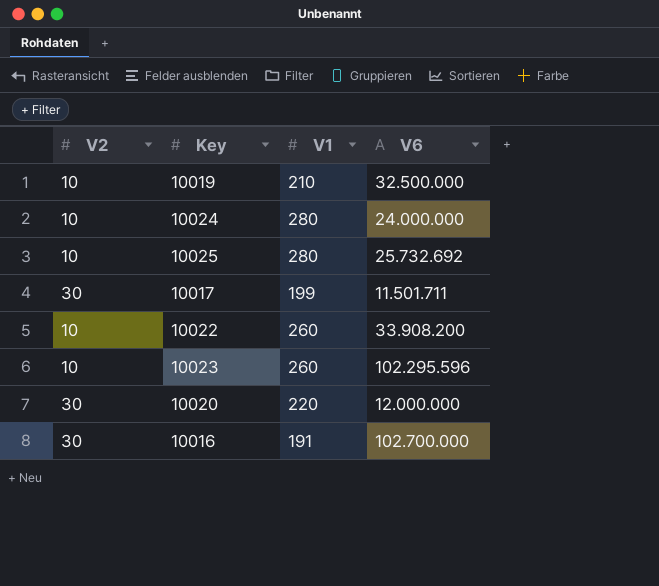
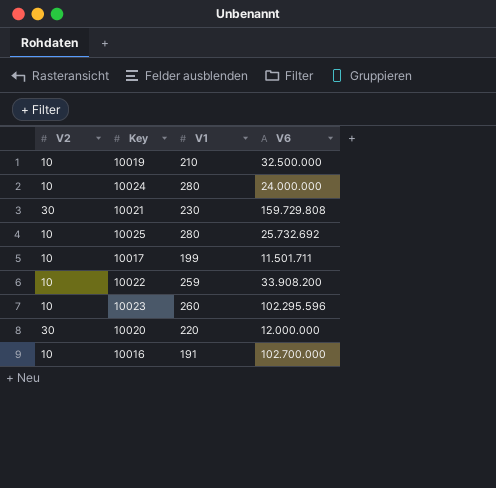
row 10021: none -> 30 | 230 | 159.729.808
10017 | V2: 30 -> 10
10022 | V1: 260 -> 259
10016 | V2: 30 -> 10

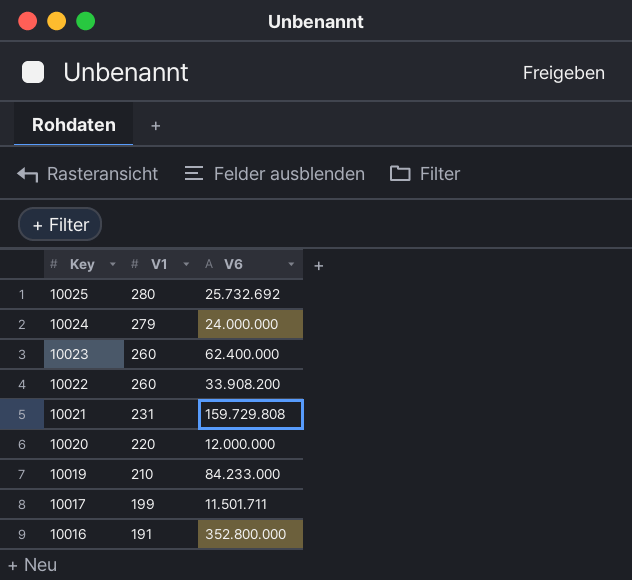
row order: none -> Key descending
column V2 | position: 1 -> none
10024 | V1: 280 -> 279
10023 | V6: 102.295.596 -> 62.400.000
10022 | V1: 259 -> 260
10021 | V1: 230 -> 231
10019 | V6: 32.500.000 -> 84.233.000
10016 | V6: 102.700.000 -> 352.800.000

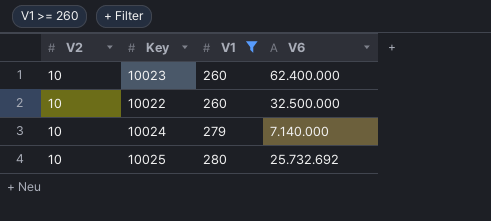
filter: none -> V1 >= 260
row order: Key descending -> V1 ascending
column V2 | position: none -> 1
10022 | V6: 33.908.200 -> 32.500.000
10024 | V6: 24.000.000 -> 7.140.000

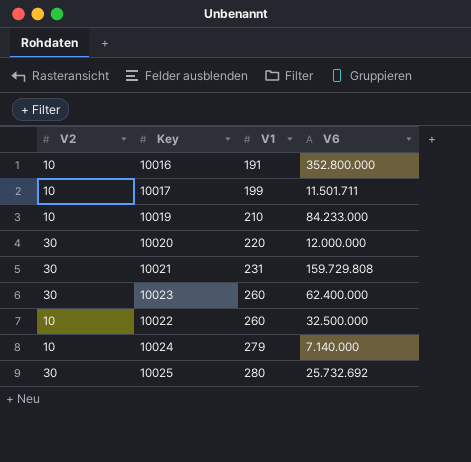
filter: V1 >= 260 -> none
10023 | V2: 10 -> 30
10025 | V2: 10 -> 30

